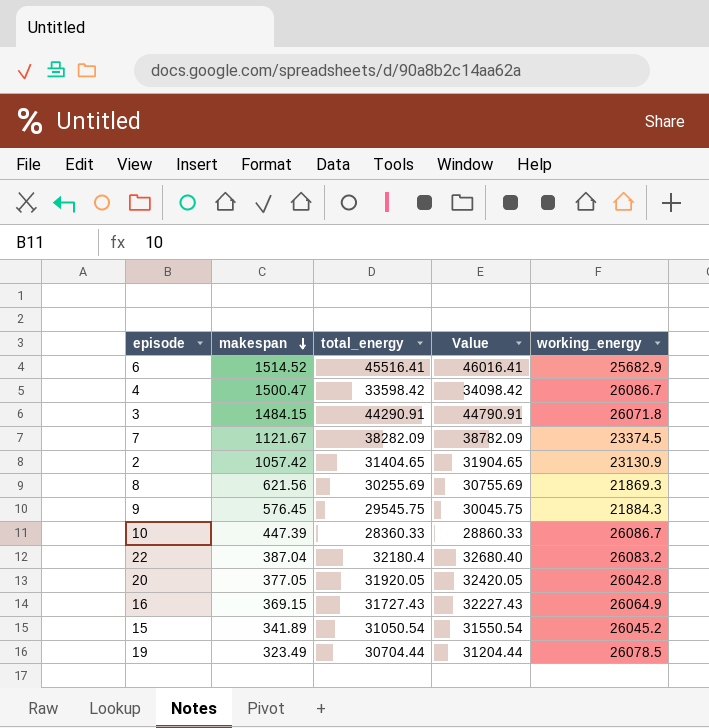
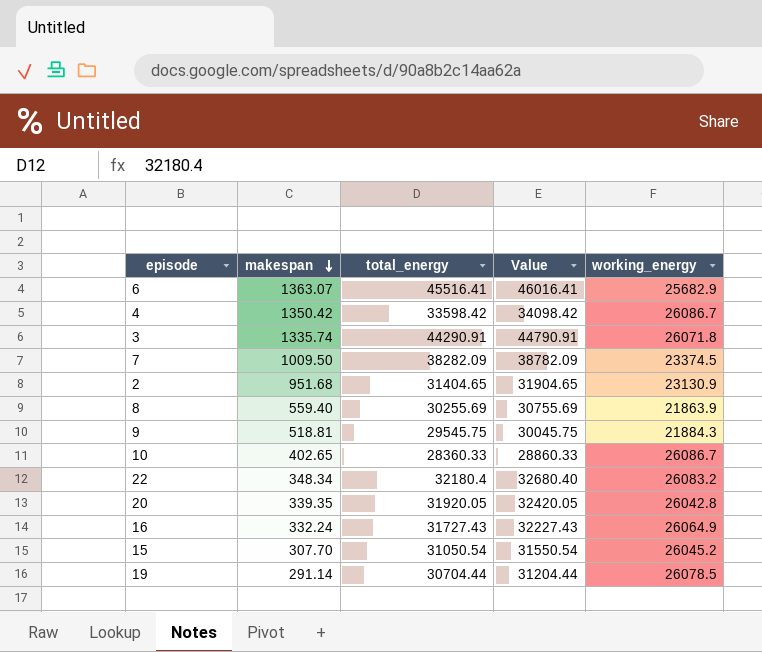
6 | makespan: 1514.52 -> 1363.07
4 | makespan: 1500.47 -> 1350.42
3 | makespan: 1484.15 -> 1335.74
7 | makespan: 1121.67 -> 1009.50
2 | makespan: 1057.42 -> 951.68
8 | makespan: 621.56 -> 559.40
8 | working_energy: 21869.3 -> 21863.9
9 | makespan: 576.45 -> 518.81
10 | makespan: 447.39 -> 402.65
22 | makespan: 387.04 -> 348.34
20 | makespan: 377.05 -> 339.35
16 | makespan: 369.15 -> 332.24
15 | makespan: 341.89 -> 307.70
19 | makespan: 323.49 -> 291.14

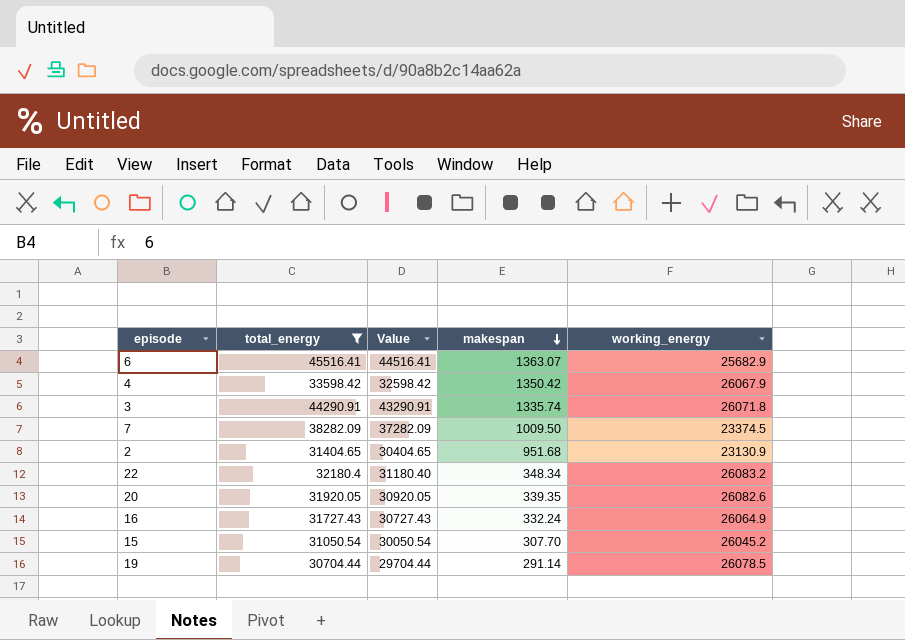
filter: none -> total_energy >= 30704.44
column Value | formula: [total_energy] + 500 -> [total_energy] - 1000
column makespan | position: 2 -> 4
4 | working_energy: 26086.7 -> 26067.9
20 | working_energy: 26042.8 -> 26082.6

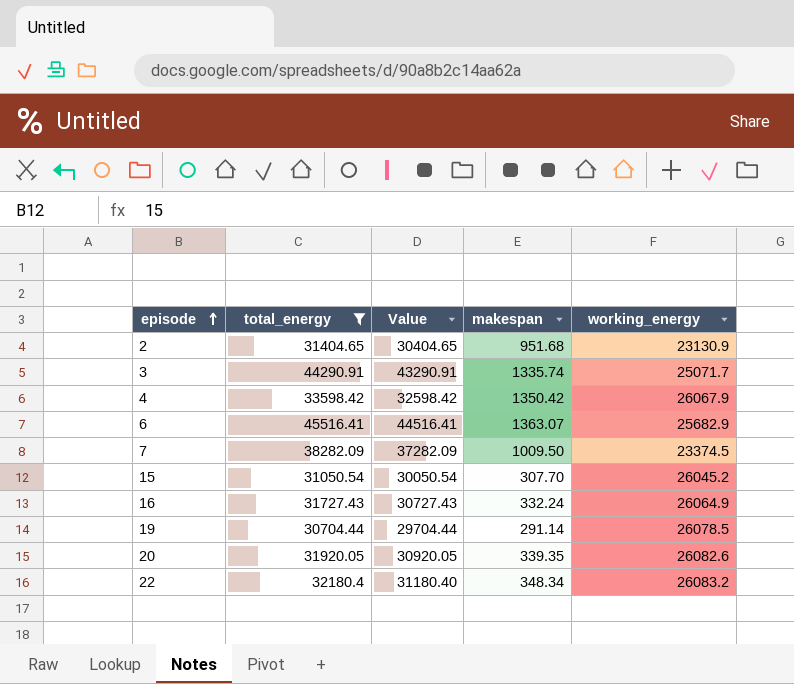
row order: makespan descending -> episode ascending
3 | working_energy: 26071.8 -> 25071.7

